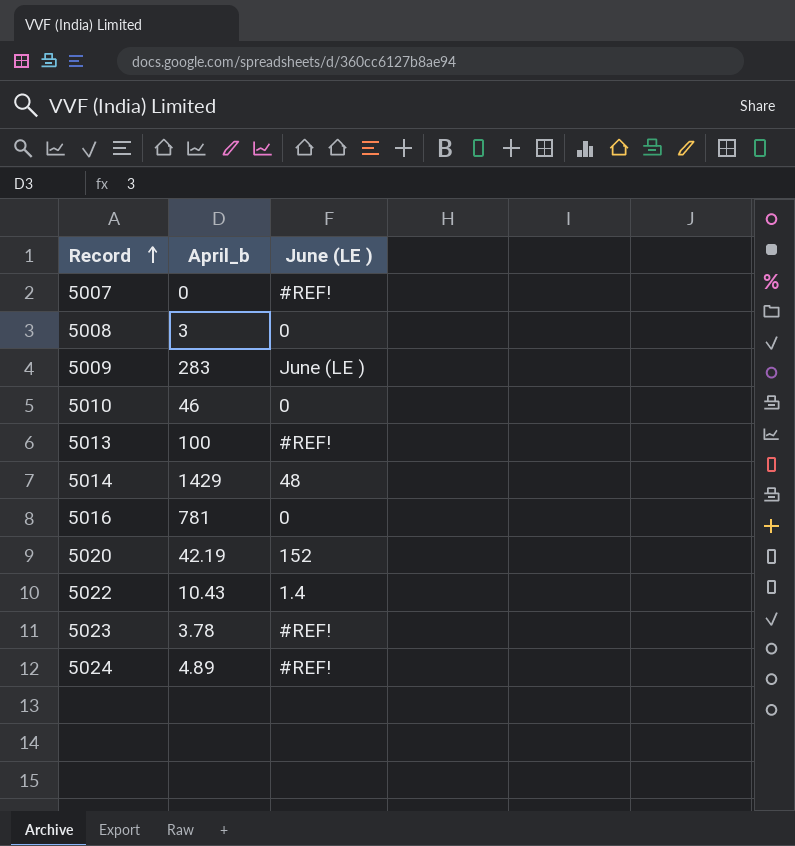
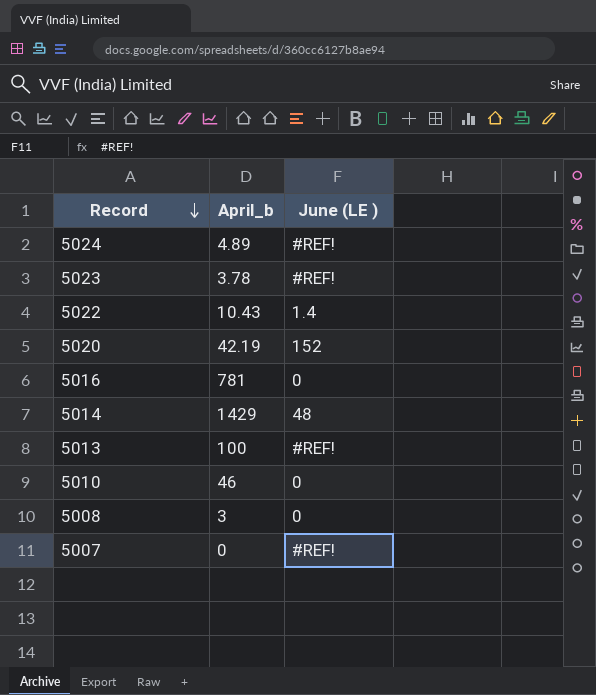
row order: Record ascending -> Record descending
row 5009: 283 | June (LE ) -> none

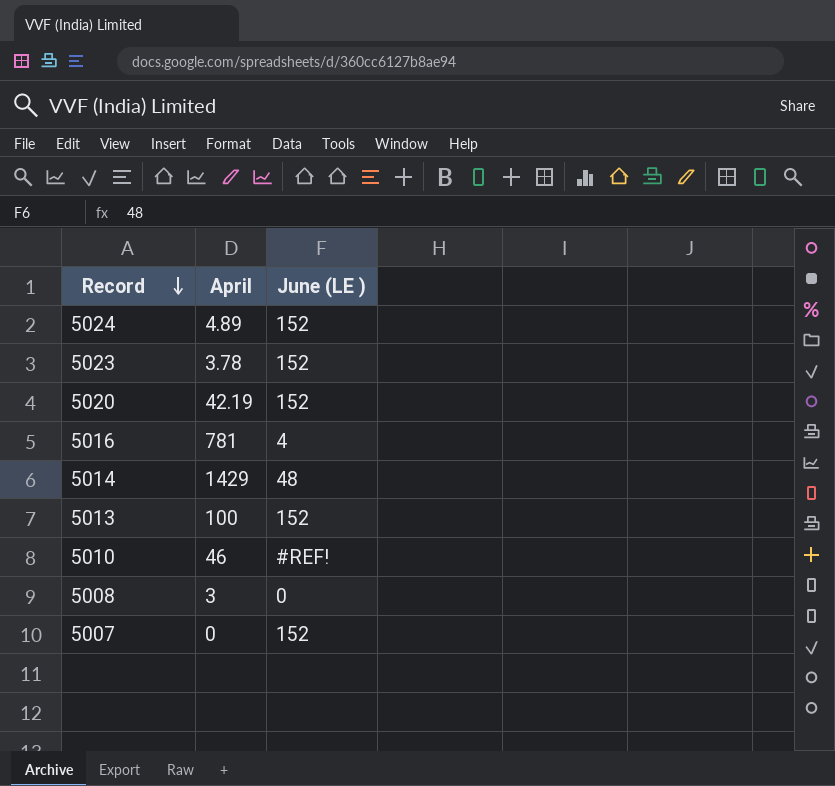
column name: April_b -> April
row 5022: 10.43 | 1.4 -> none
5024 | June (LE ): #REF! -> 152
5023 | June (LE ): #REF! -> 152
5016 | June (LE ): 0 -> 4
5013 | June (LE ): #REF! -> 152
5010 | June (LE ): 0 -> #REF!
5007 | June (LE ): #REF! -> 152

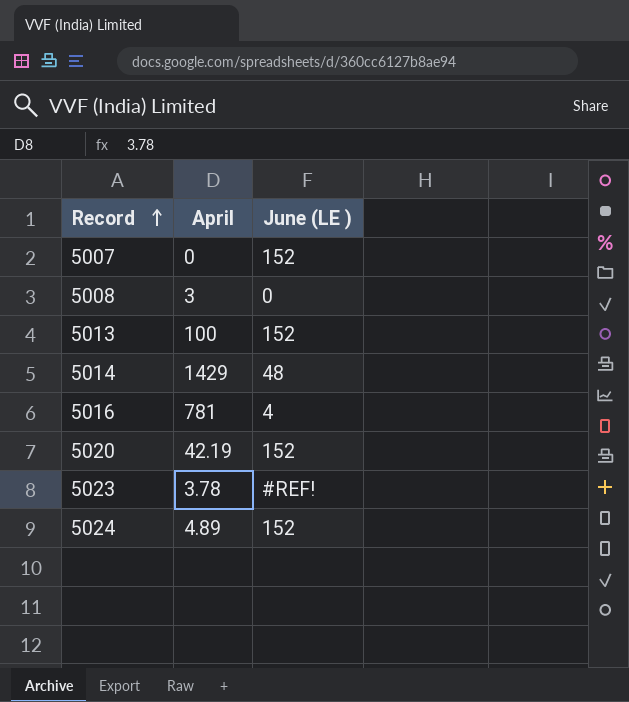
row order: Record descending -> Record ascending
row 5010: 46 | #REF! -> none
5023 | June (LE ): 152 -> #REF!

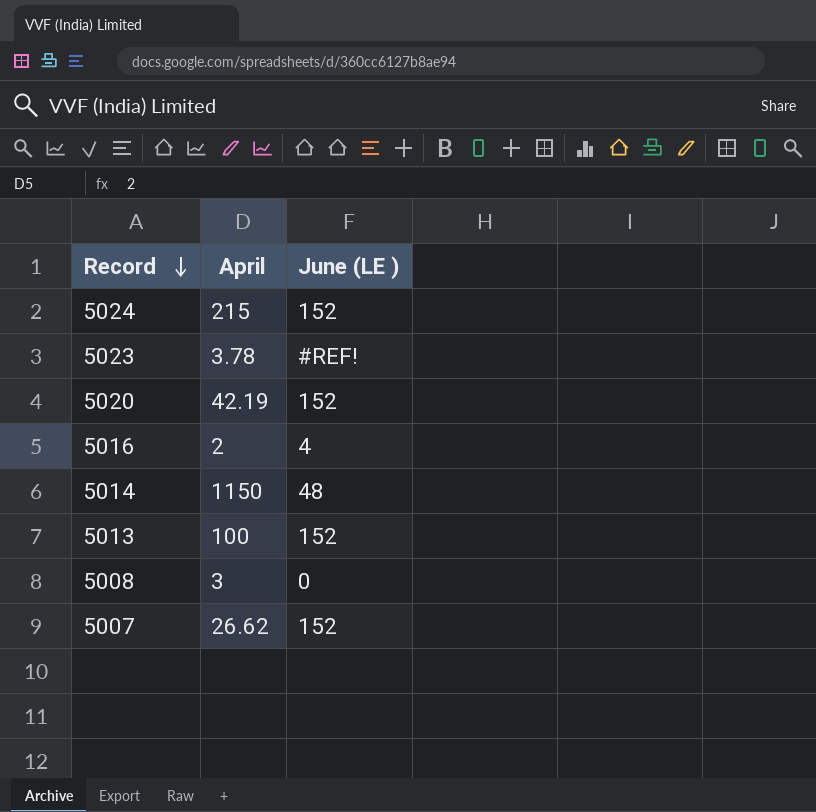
row order: Record ascending -> Record descending
5024 | April: 4.89 -> 215
5016 | April: 781 -> 2
5014 | April: 1429 -> 1150
5007 | April: 0 -> 26.62

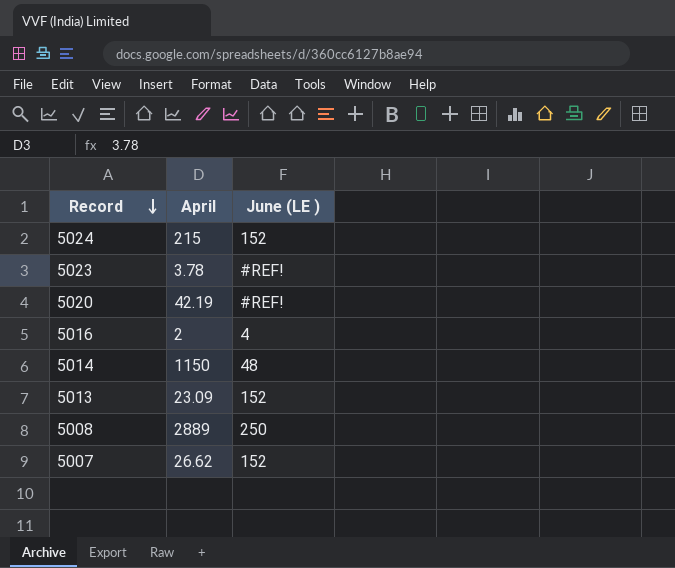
5020 | June (LE ): 152 -> #REF!
5013 | April: 100 -> 23.09
5008 | April: 3 -> 2889
5008 | June (LE ): 0 -> 250

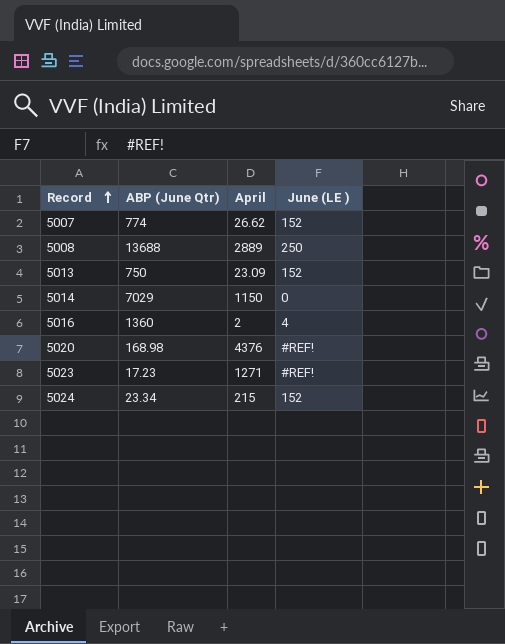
row order: Record descending -> Record ascending
column ABP (June Qtr) | position: none -> 2
5014 | June (LE ): 48 -> 0
5020 | April: 42.19 -> 4376
5023 | April: 3.78 -> 1271

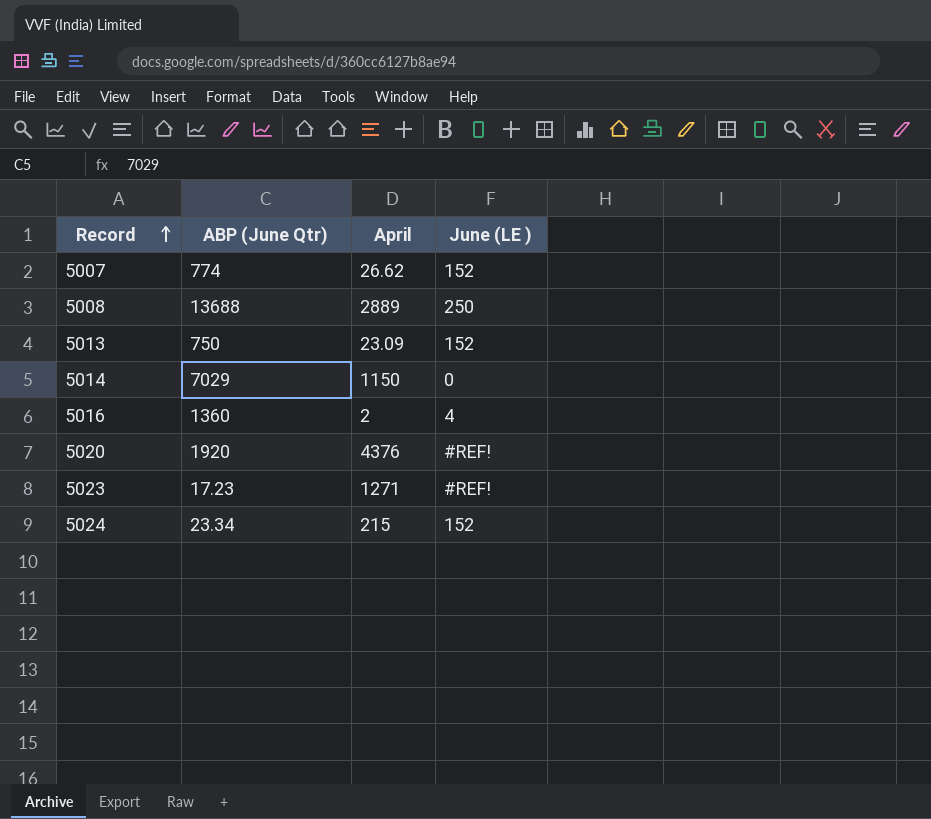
5020 | ABP (June Qtr): 168.98 -> 1920

